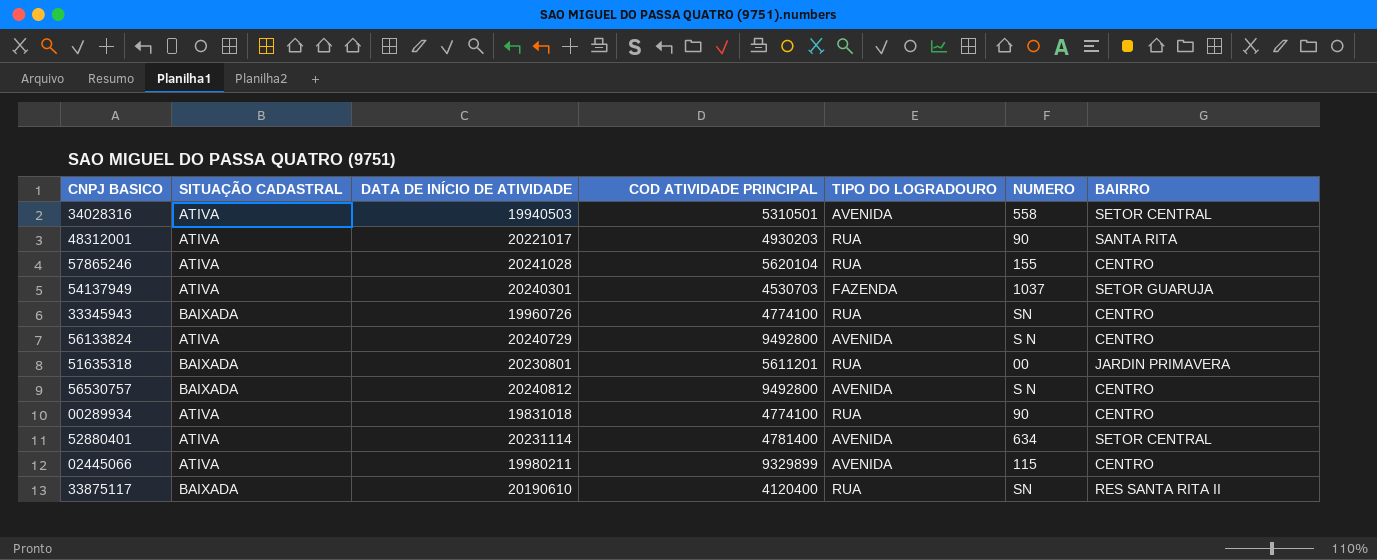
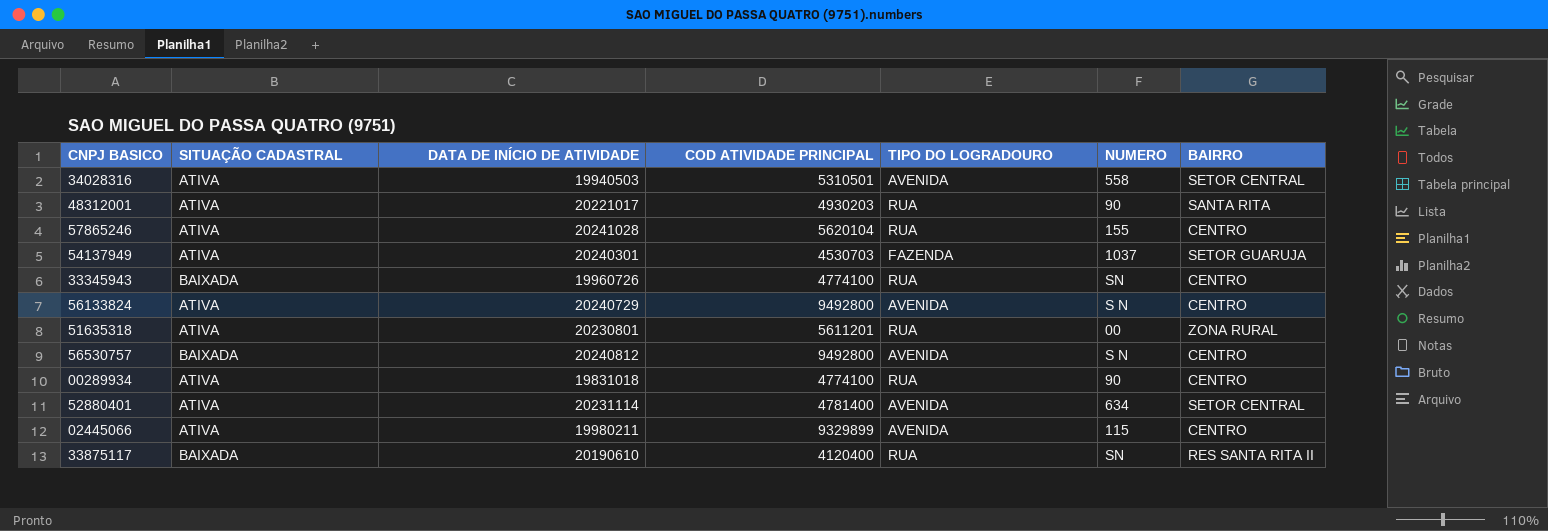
51635318 | SITUAÇÃO CADASTRAL: BAIXADA -> ATIVA
51635318 | BAIRRO: JARDIN PRIMAVERA -> ZONA RURAL

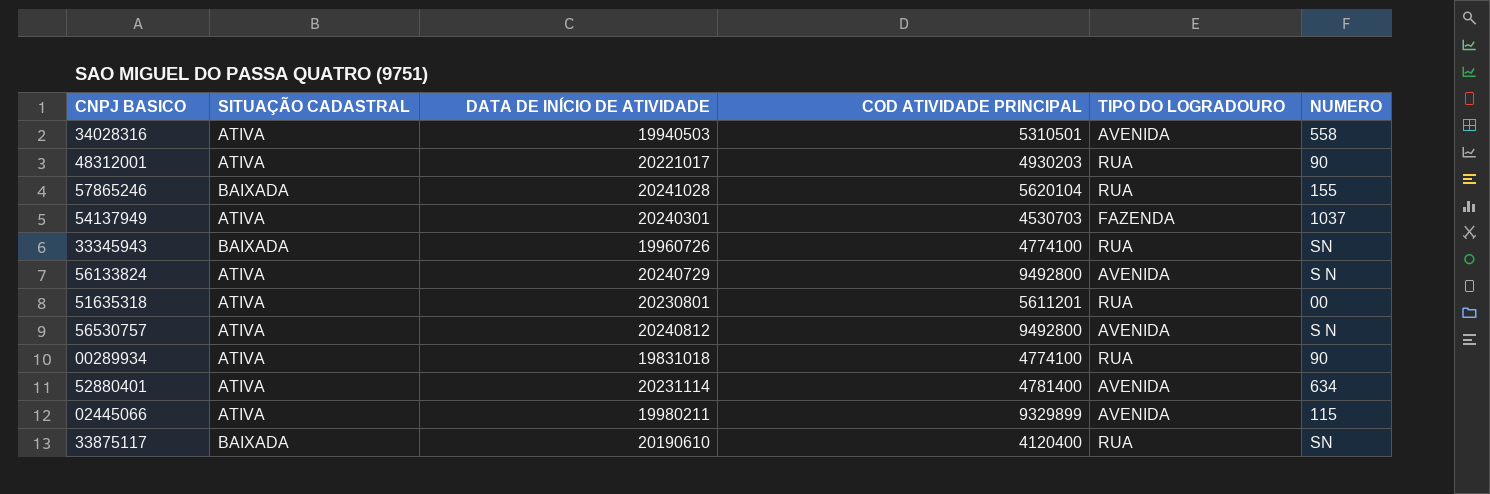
column BAIRRO | position: 7 -> none
57865246 | SITUAÇÃO CADASTRAL: ATIVA -> BAIXADA
56530757 | SITUAÇÃO CADASTRAL: BAIXADA -> ATIVA

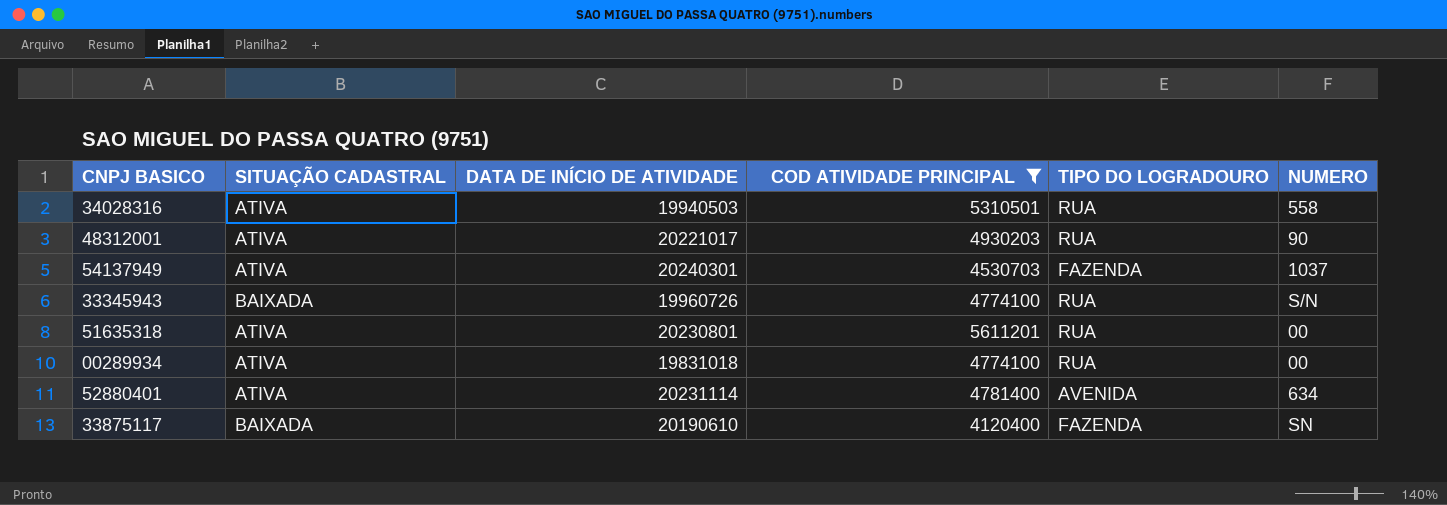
filter: none -> COD ATIVIDADE PRINCIPAL <= 5611201
34028316 | TIPO DO LOGRADOURO: AVENIDA -> RUA
33345943 | NUMERO: SN -> S/N
00289934 | NUMERO: 90 -> 00
33875117 | TIPO DO LOGRADOURO: RUA -> FAZENDA

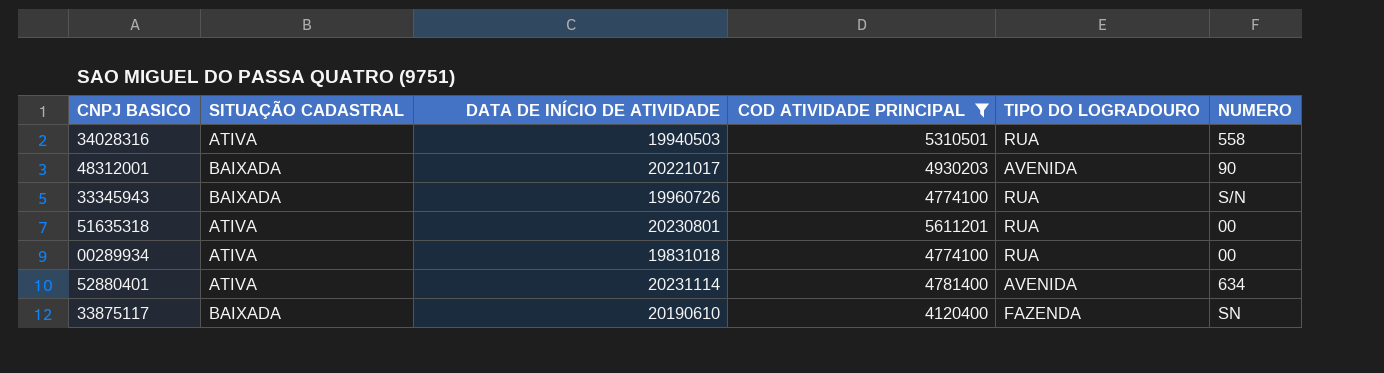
row 54137949: ATIVA | 20240301 | 4530703 | FAZENDA | 1037 -> none
48312001 | SITUAÇÃO CADASTRAL: ATIVA -> BAIXADA
48312001 | TIPO DO LOGRADOURO: RUA -> AVENIDA

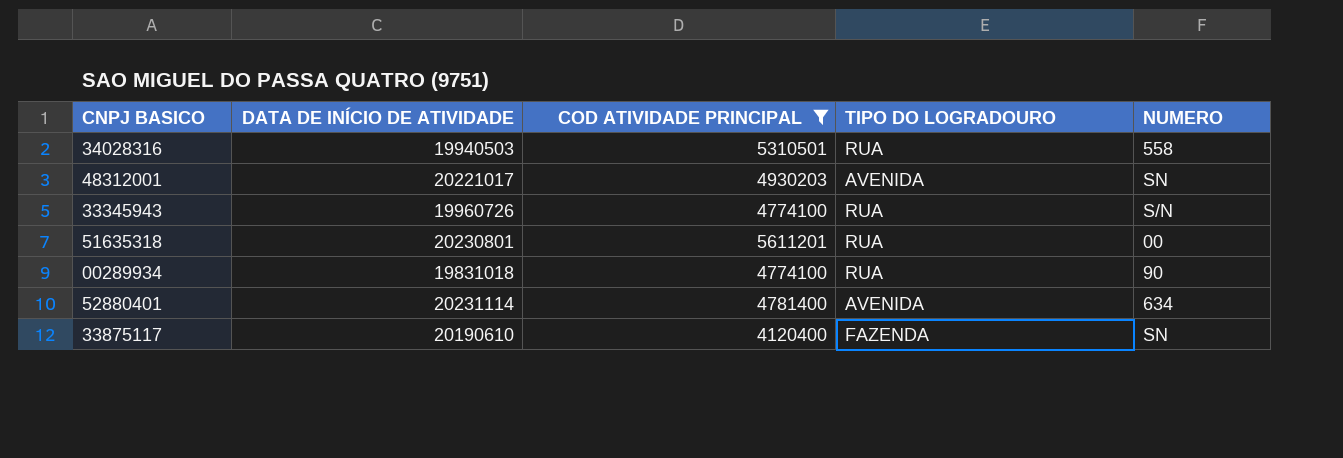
column SITUAÇÃO CADASTRAL | position: 2 -> none
48312001 | NUMERO: 90 -> SN
00289934 | NUMERO: 00 -> 90

